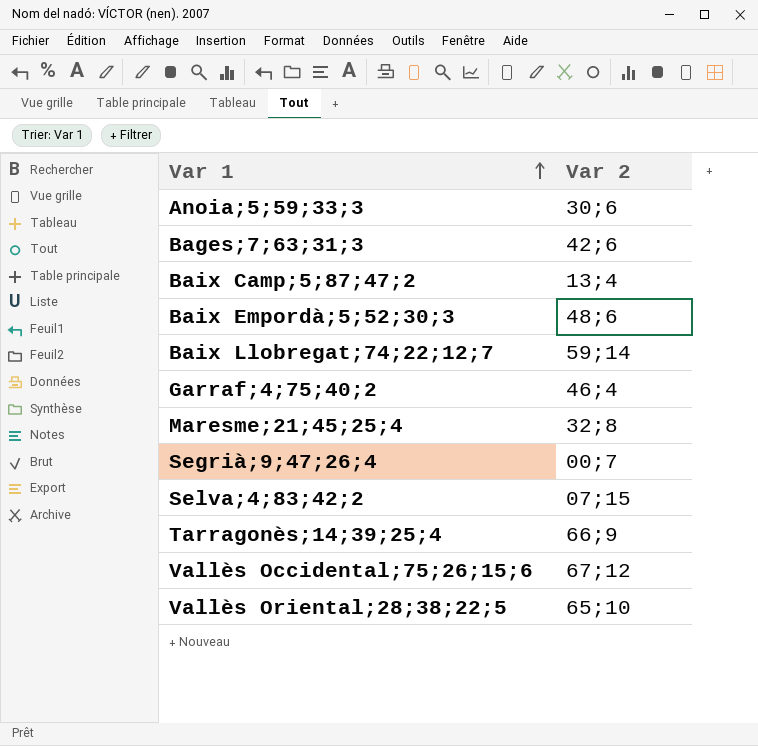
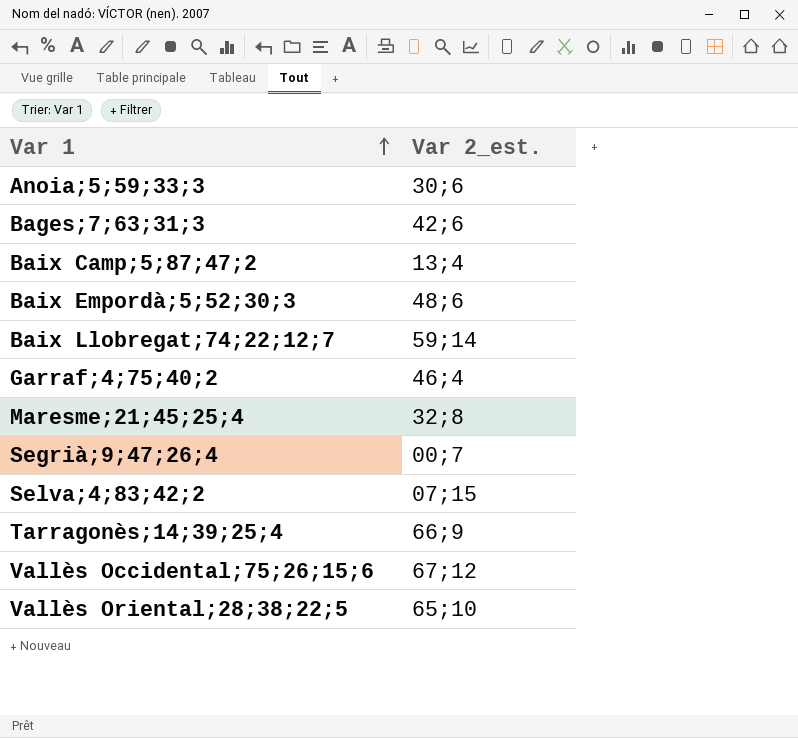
column name: Var 2 -> Var 2_est.

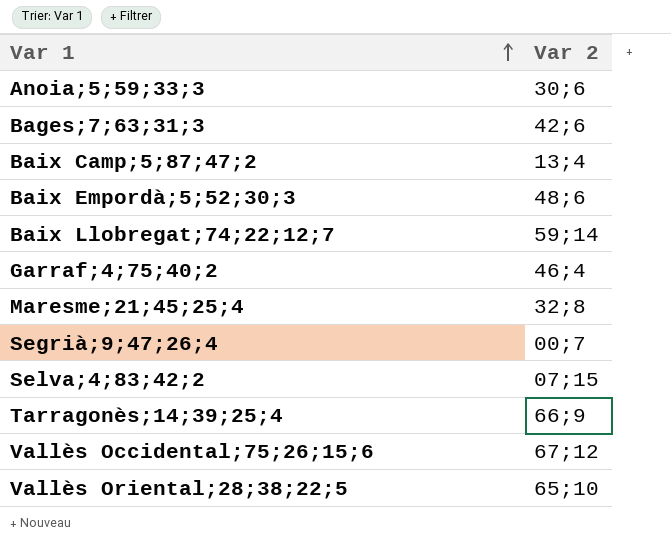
column name: Var 2_est. -> Var 2

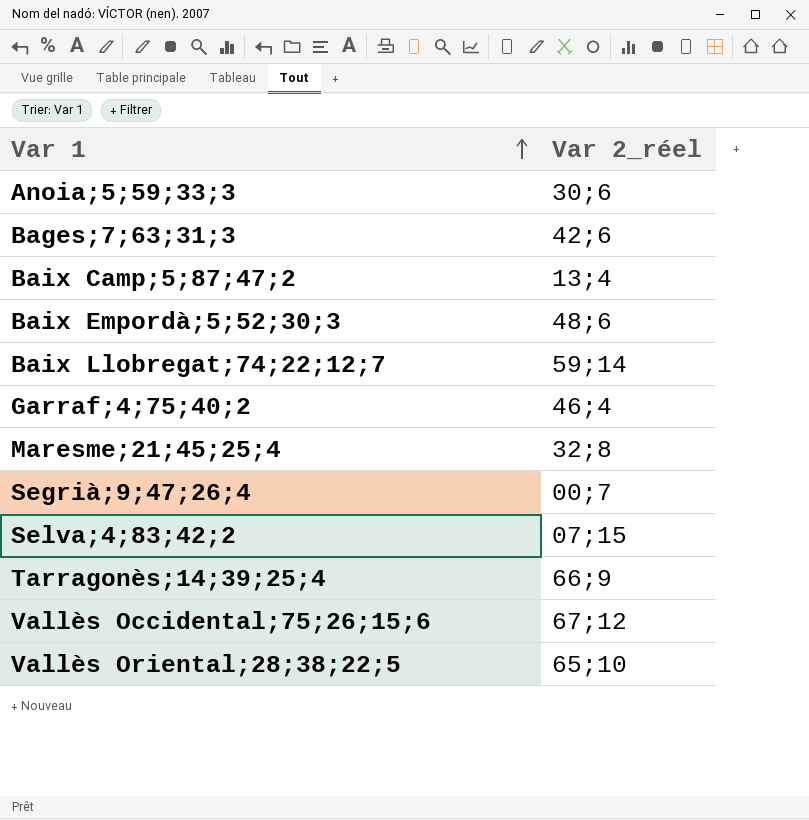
column name: Var 2 -> Var 2_réel

